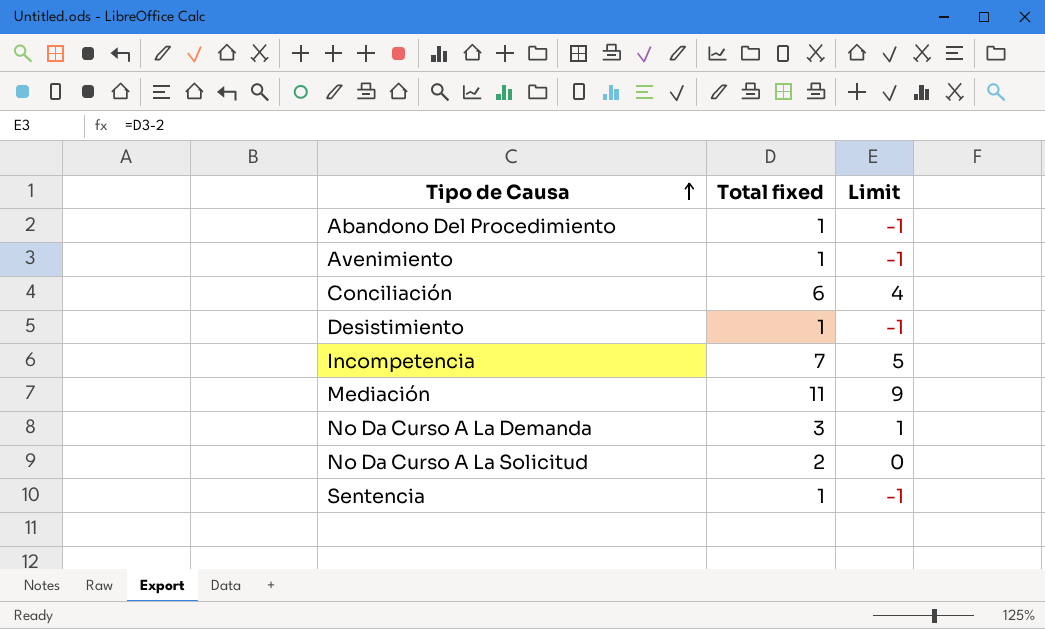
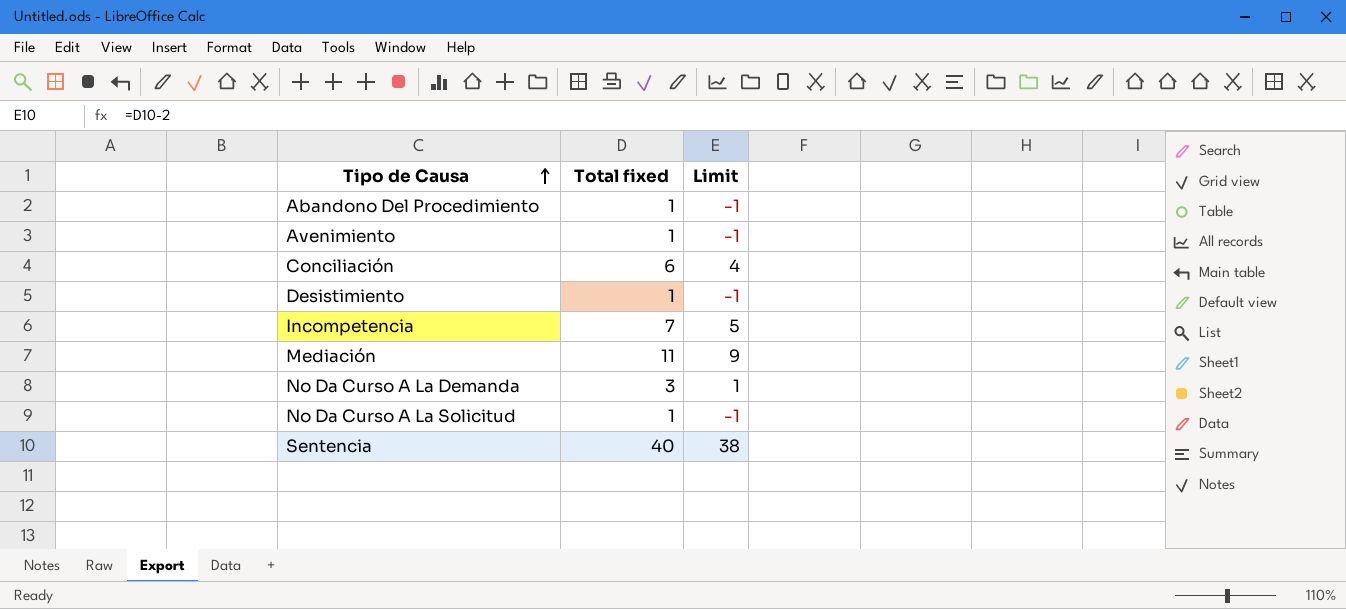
No Da Curso A La Solicitud | Total fixed: 2 -> 1
No Da Curso A La Solicitud | Limit: 0 -> -1
Sentencia | Total fixed: 1 -> 40
Sentencia | Limit: -1 -> 38

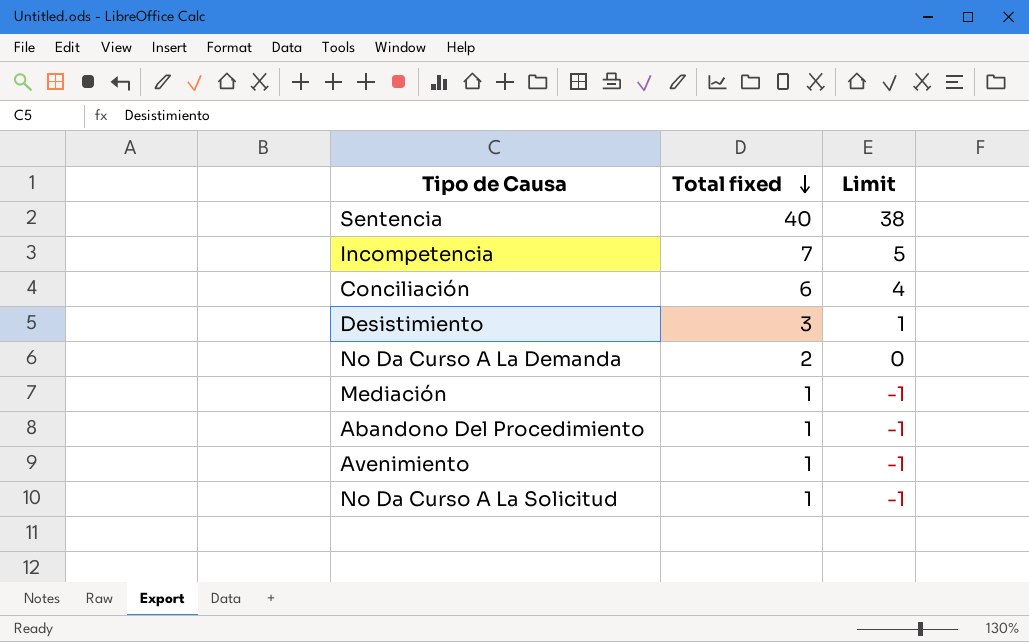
row order: Tipo de Causa ascending -> Total fixed descending
Desistimiento | Total fixed: 1 -> 3
Desistimiento | Limit: -1 -> 1
No Da Curso A La Demanda | Total fixed: 3 -> 2
No Da Curso A La Demanda | Limit: 1 -> 0
Mediación | Total fixed: 11 -> 1
Mediación | Limit: 9 -> -1

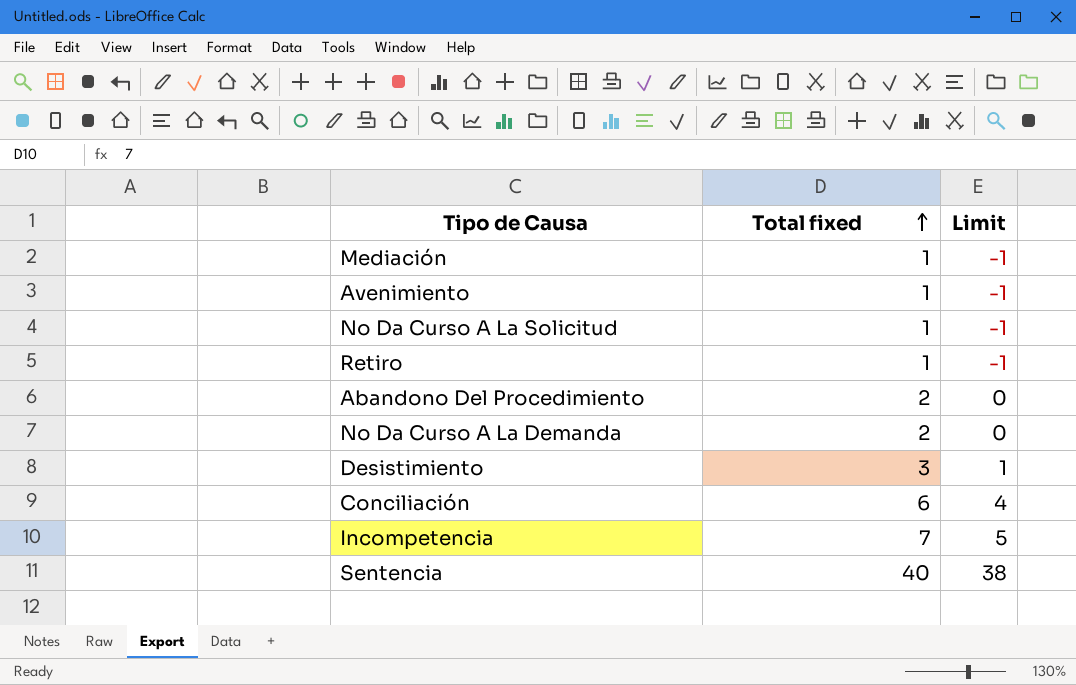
row order: Total fixed descending -> Total fixed ascending
row Retiro: none -> 1 | -1
Abandono Del Procedimiento | Total fixed: 1 -> 2
Abandono Del Procedimiento | Limit: -1 -> 0

